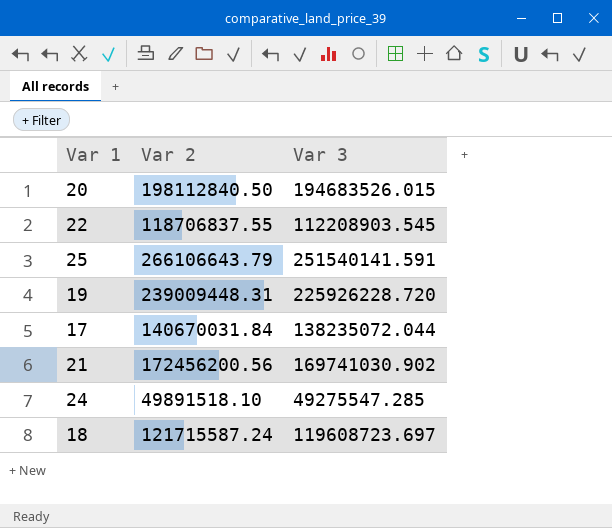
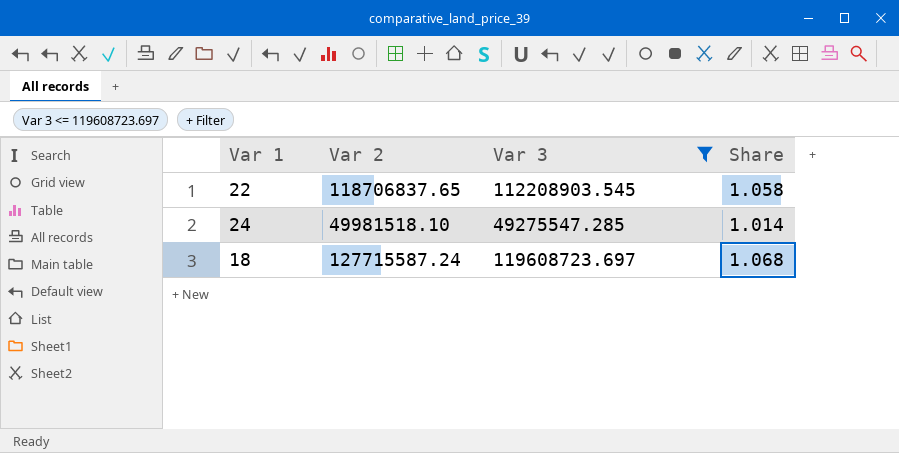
filter: none -> Var 3 <= 119608723.697
column Share | formula: none -> [Var 2] / [Var 3]
22 | Var 2: 118706837.55 -> 118706837.65
24 | Var 2: 49891518.10 -> 49981518.10
18 | Var 2: 121715587.24 -> 127715587.24

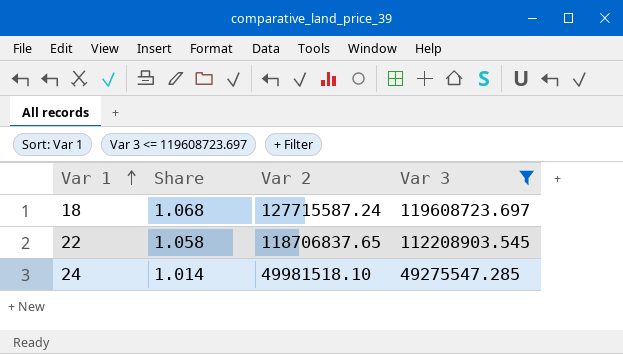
row order: none -> Var 1 ascending
column Share | position: 4 -> 2

